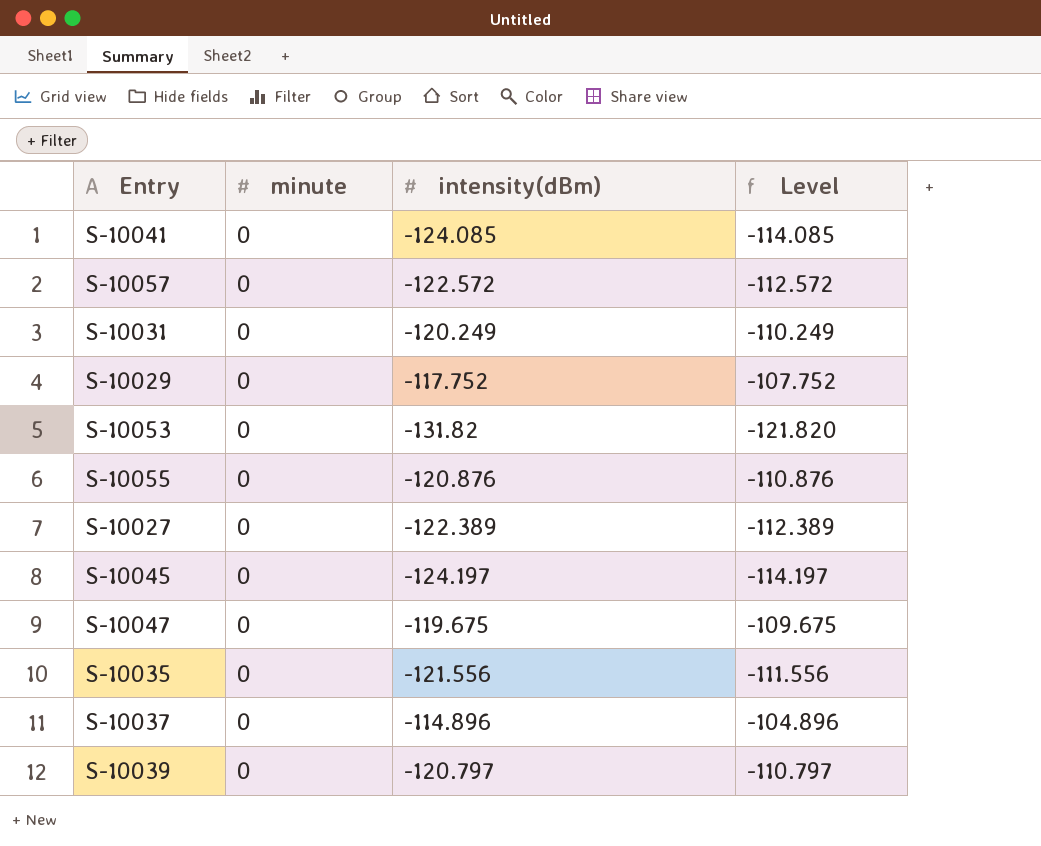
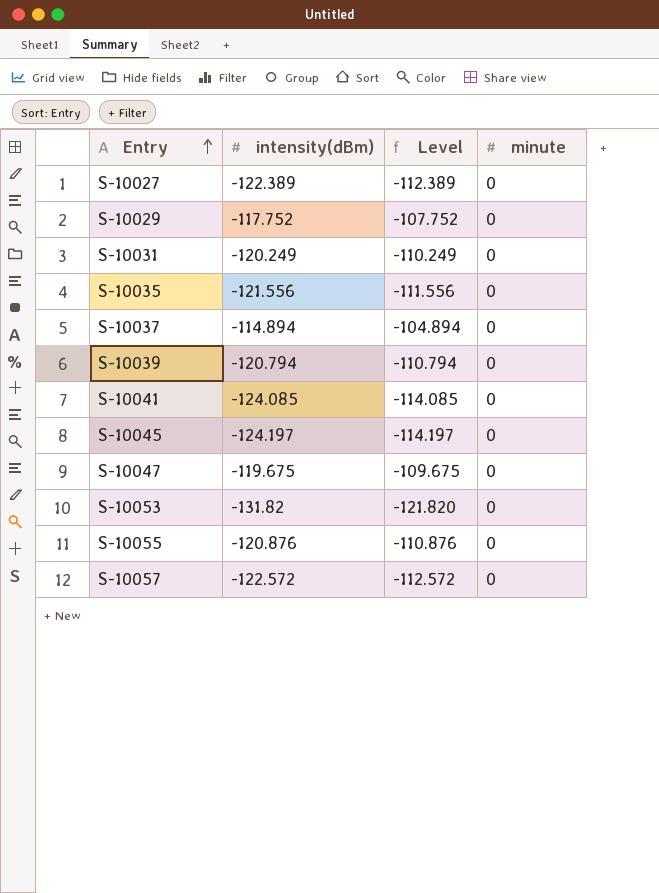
row order: none -> Entry ascending
column minute | position: 2 -> 4
S-10037 | intensity(dBm): -114.896 -> -114.894
S-10037 | Level: -104.896 -> -104.894
S-10039 | intensity(dBm): -120.797 -> -120.794
S-10039 | Level: -110.797 -> -110.794

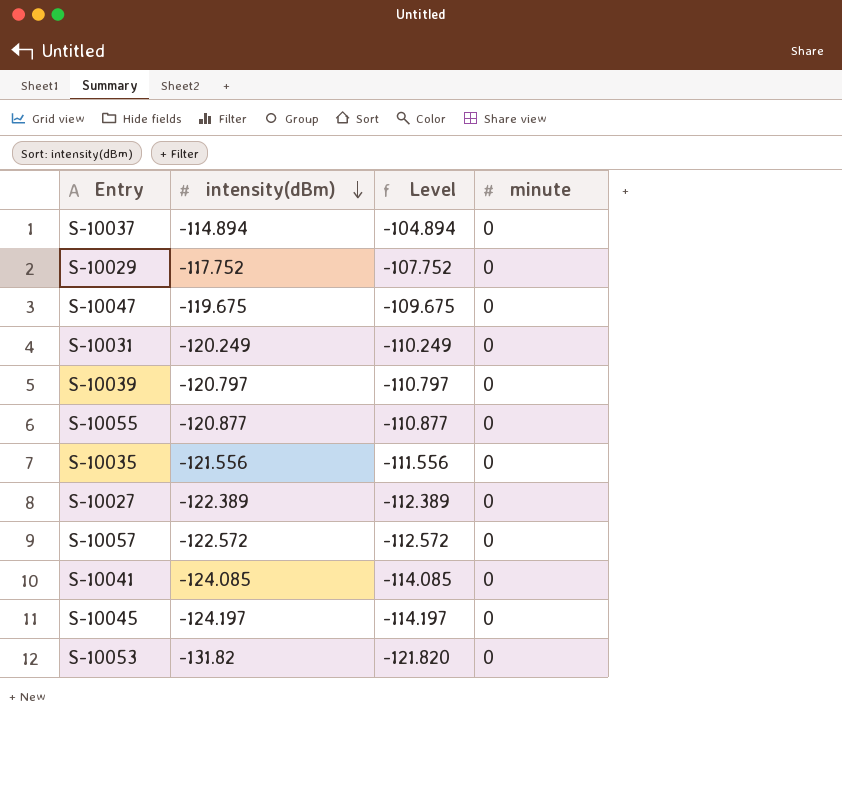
row order: Entry ascending -> intensity(dBm) descending
S-10039 | intensity(dBm): -120.794 -> -120.797
S-10039 | Level: -110.794 -> -110.797
S-10055 | intensity(dBm): -120.876 -> -120.877
S-10055 | Level: -110.876 -> -110.877

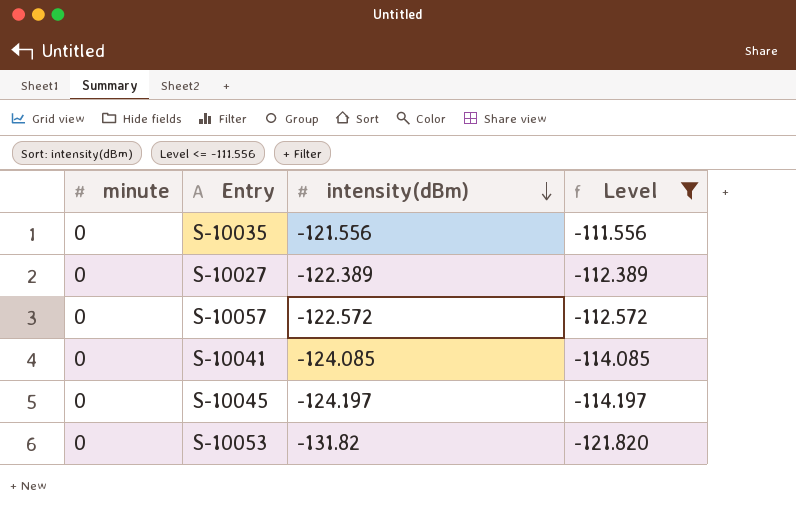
filter: none -> Level <= -111.556
column minute | position: 4 -> 1

